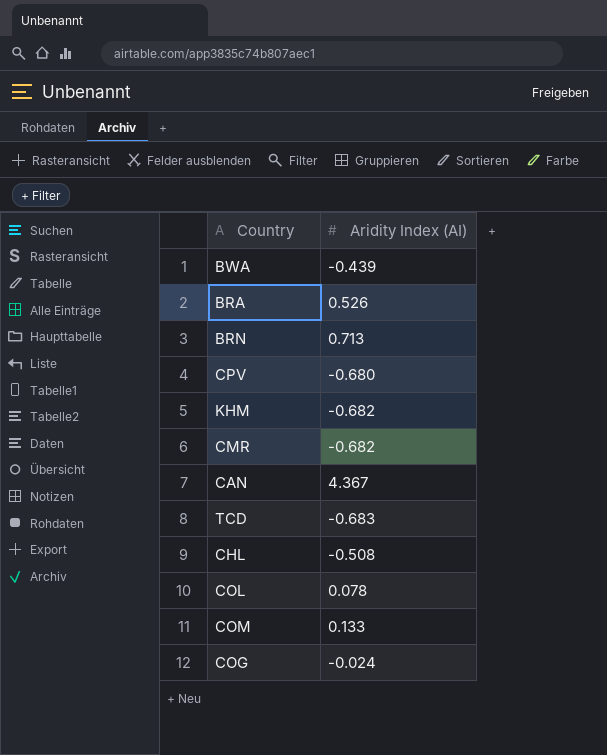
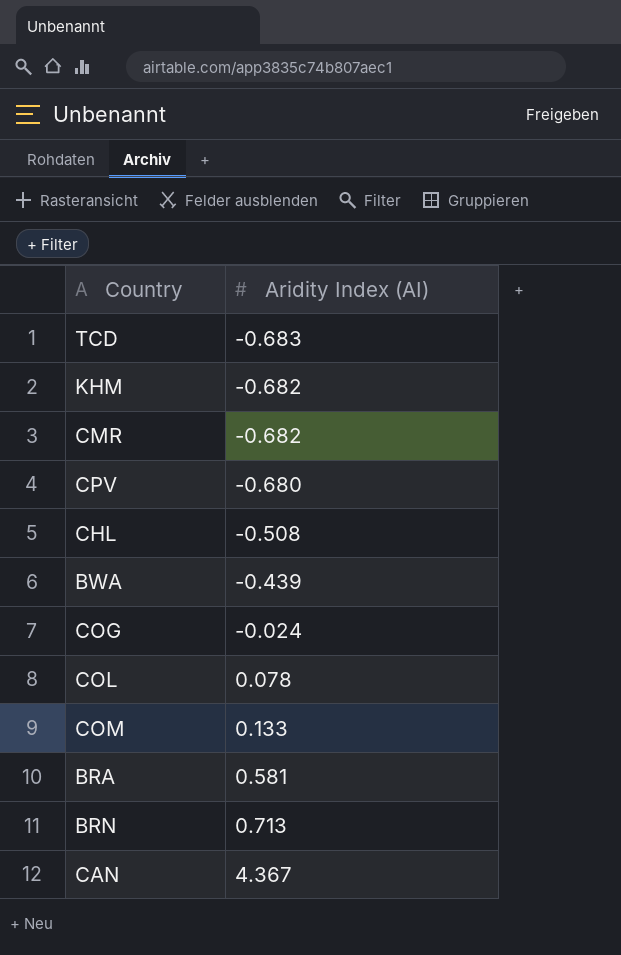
row order: none -> Aridity Index (AI) ascending
BRA | Aridity Index (AI): 0.526 -> 0.581

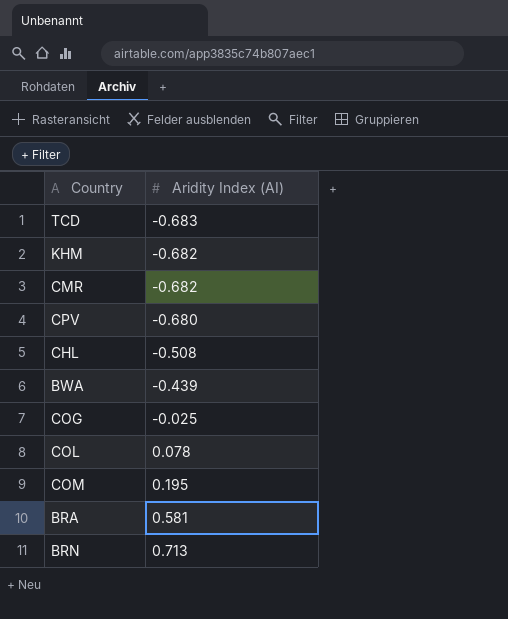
row CAN: 4.367 -> none
COG | Aridity Index (AI): -0.024 -> -0.025
COM | Aridity Index (AI): 0.133 -> 0.195

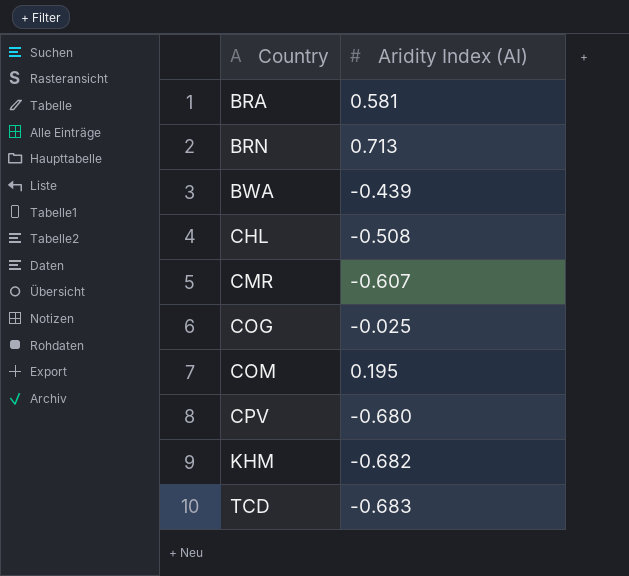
row order: Aridity Index (AI) ascending -> Country ascending
row COL: 0.078 -> none
CMR | Aridity Index (AI): -0.682 -> -0.607

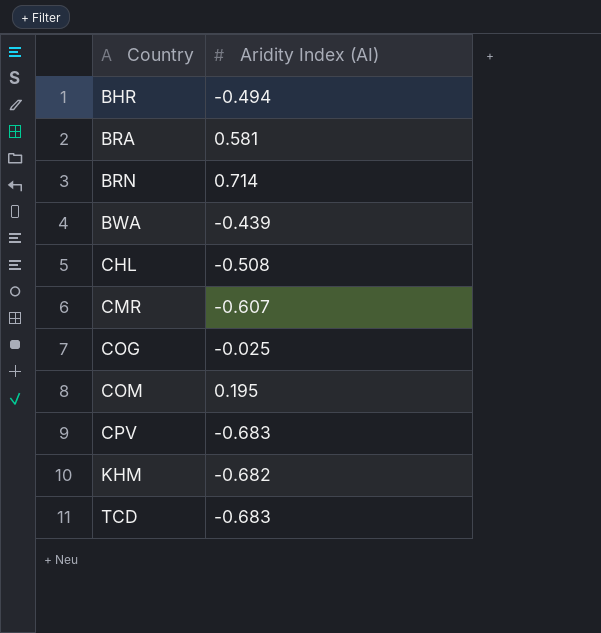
row BHR: none -> -0.494
BRN | Aridity Index (AI): 0.713 -> 0.714
CPV | Aridity Index (AI): -0.680 -> -0.683

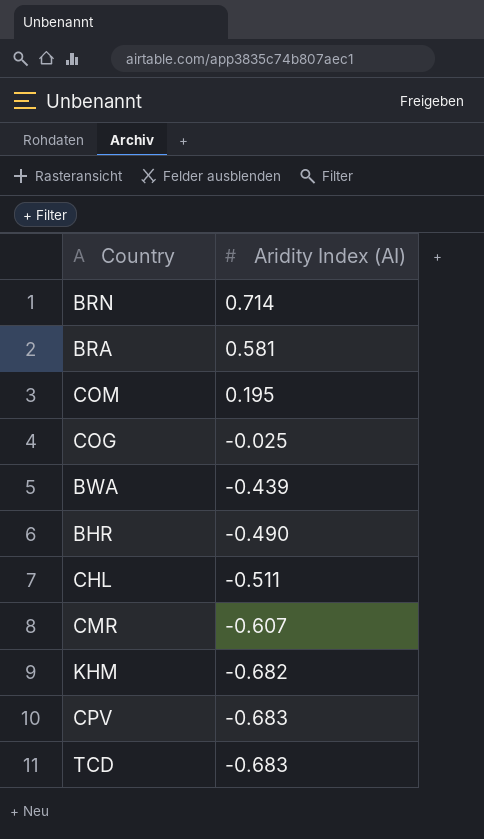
row order: Country ascending -> Aridity Index (AI) descending
BHR | Aridity Index (AI): -0.494 -> -0.490
CHL | Aridity Index (AI): -0.508 -> -0.511

